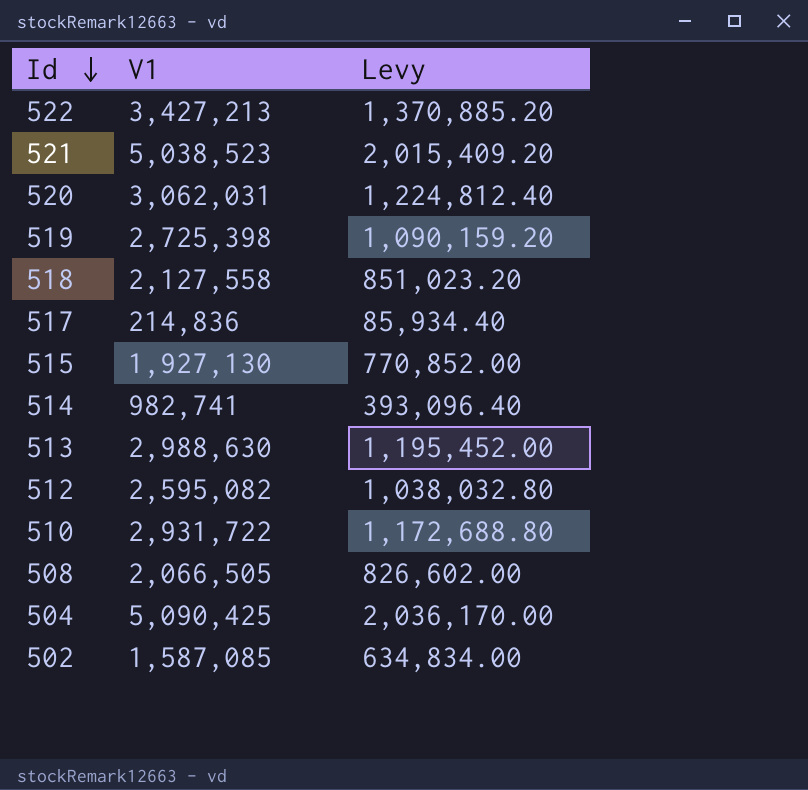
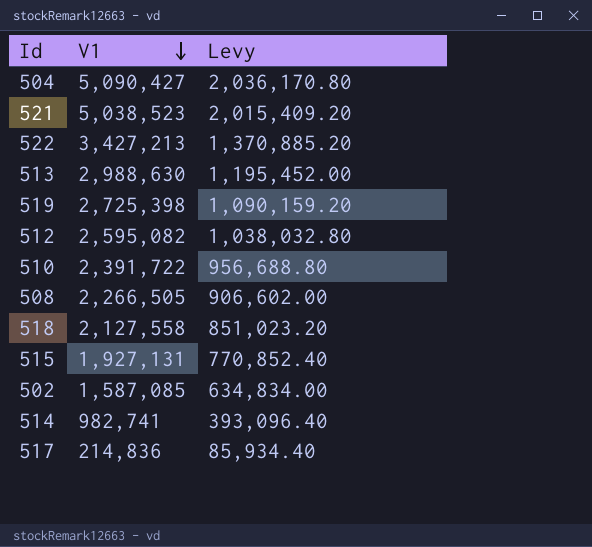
row order: Id descending -> V1 descending
row 520: 3,062,031 | 1,224,812.40 -> none
504 | V1: 5,090,425 -> 5,090,427
504 | Levy: 2,036,170.00 -> 2,036,170.80
510 | V1: 2,931,722 -> 2,391,722
510 | Levy: 1,172,688.80 -> 956,688.80
508 | V1: 2,066,505 -> 2,266,505
508 | Levy: 826,602.00 -> 906,602.00
515 | V1: 1,927,130 -> 1,927,131
515 | Levy: 770,852.00 -> 770,852.40

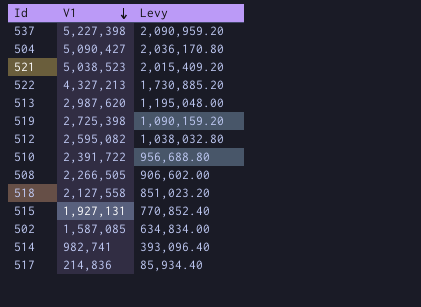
row 537: none -> 5,227,398 | 2,090,959.20
522 | V1: 3,427,213 -> 4,327,213
522 | Levy: 1,370,885.20 -> 1,730,885.20
513 | V1: 2,988,630 -> 2,987,620
513 | Levy: 1,195,452.00 -> 1,195,048.00

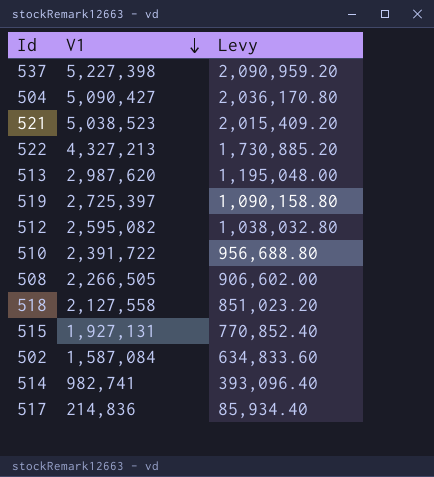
519 | V1: 2,725,398 -> 2,725,397
519 | Levy: 1,090,159.20 -> 1,090,158.80
502 | V1: 1,587,085 -> 1,587,084
502 | Levy: 634,834.00 -> 634,833.60

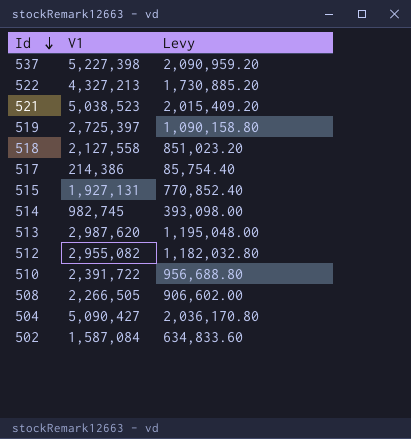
row order: V1 descending -> Id descending
517 | V1: 214,836 -> 214,386
517 | Levy: 85,934.40 -> 85,754.40
514 | V1: 982,741 -> 982,745
514 | Levy: 393,096.40 -> 393,098.00
512 | V1: 2,595,082 -> 2,955,082
512 | Levy: 1,038,032.80 -> 1,182,032.80

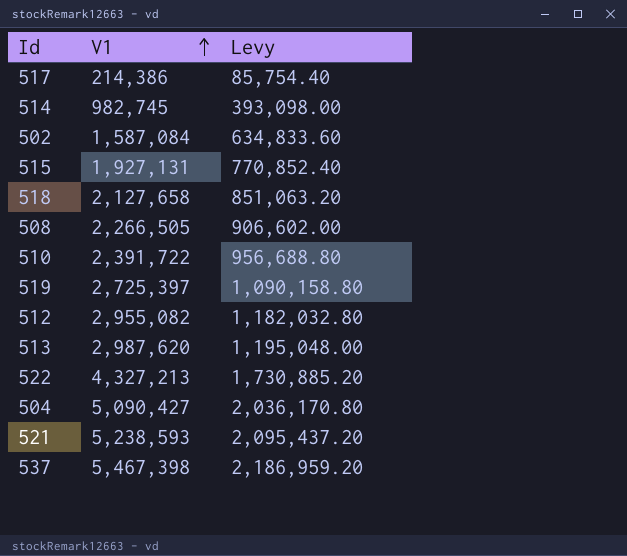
row order: Id descending -> V1 ascending
518 | V1: 2,127,558 -> 2,127,658
518 | Levy: 851,023.20 -> 851,063.20
521 | V1: 5,038,523 -> 5,238,593
521 | Levy: 2,015,409.20 -> 2,095,437.20
537 | V1: 5,227,398 -> 5,467,398
537 | Levy: 2,090,959.20 -> 2,186,959.20

